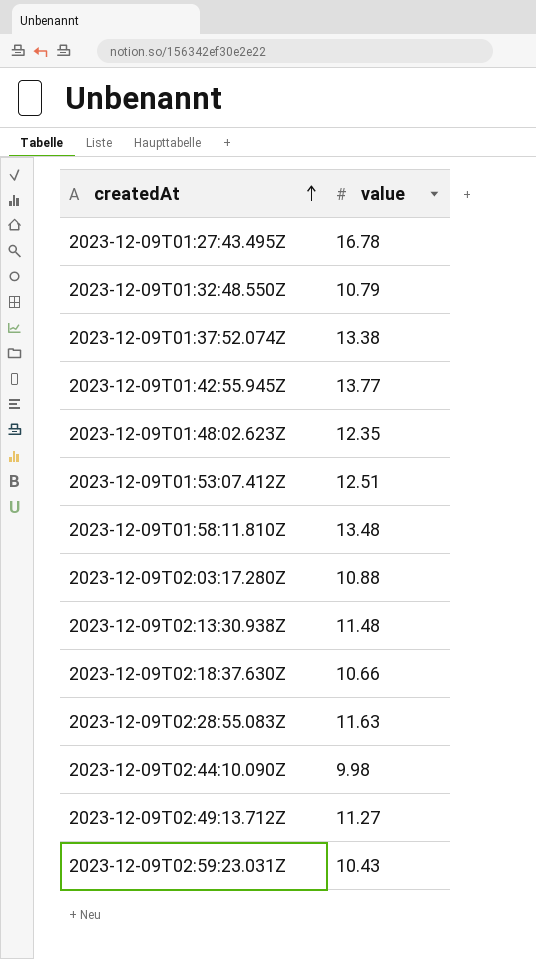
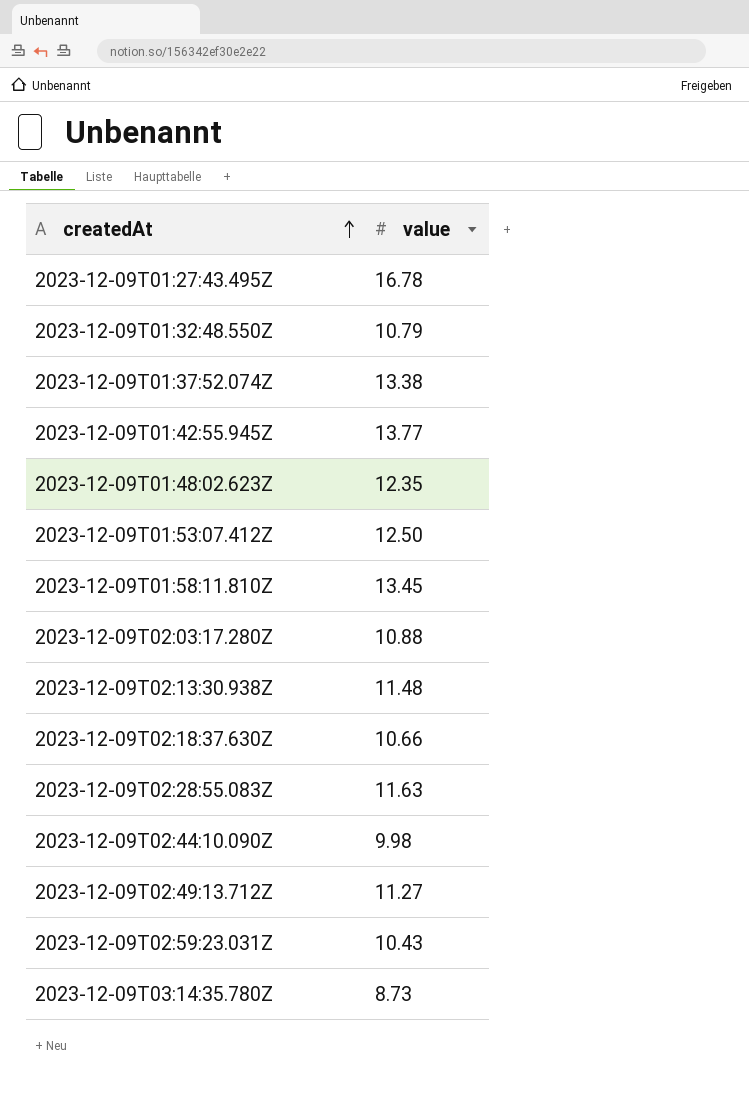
2023-12-09T01:53:07.412Z | value: 12.51 -> 12.50
2023-12-09T01:58:11.810Z | value: 13.48 -> 13.45
row 2023-12-09T03:14:35.780Z: none -> 8.73

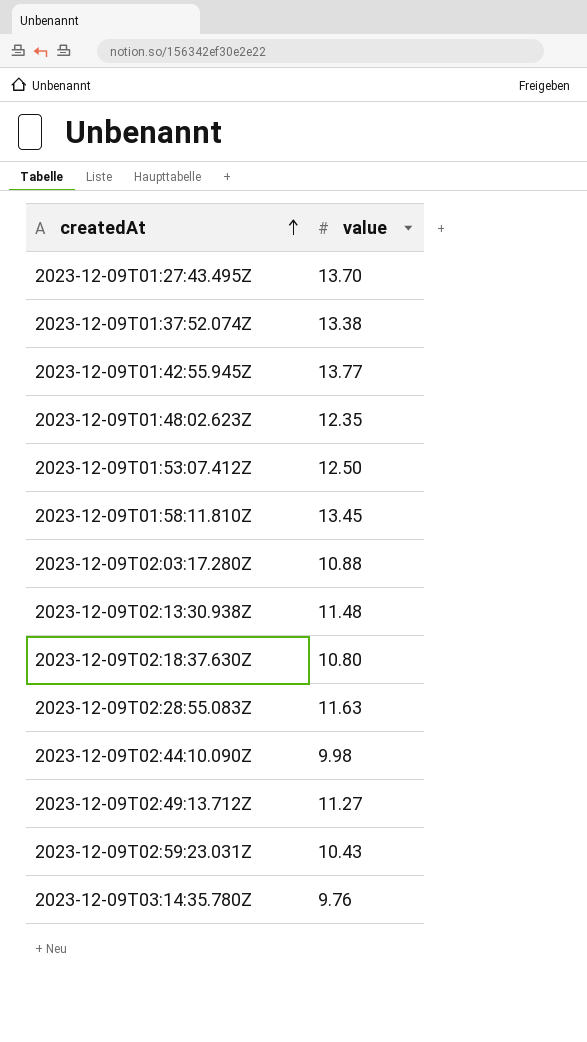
row 2023-12-09T01:32:48.550Z: 10.79 -> none
2023-12-09T01:27:43.495Z | value: 16.78 -> 13.70
2023-12-09T02:18:37.630Z | value: 10.66 -> 10.80
2023-12-09T03:14:35.780Z | value: 8.73 -> 9.76

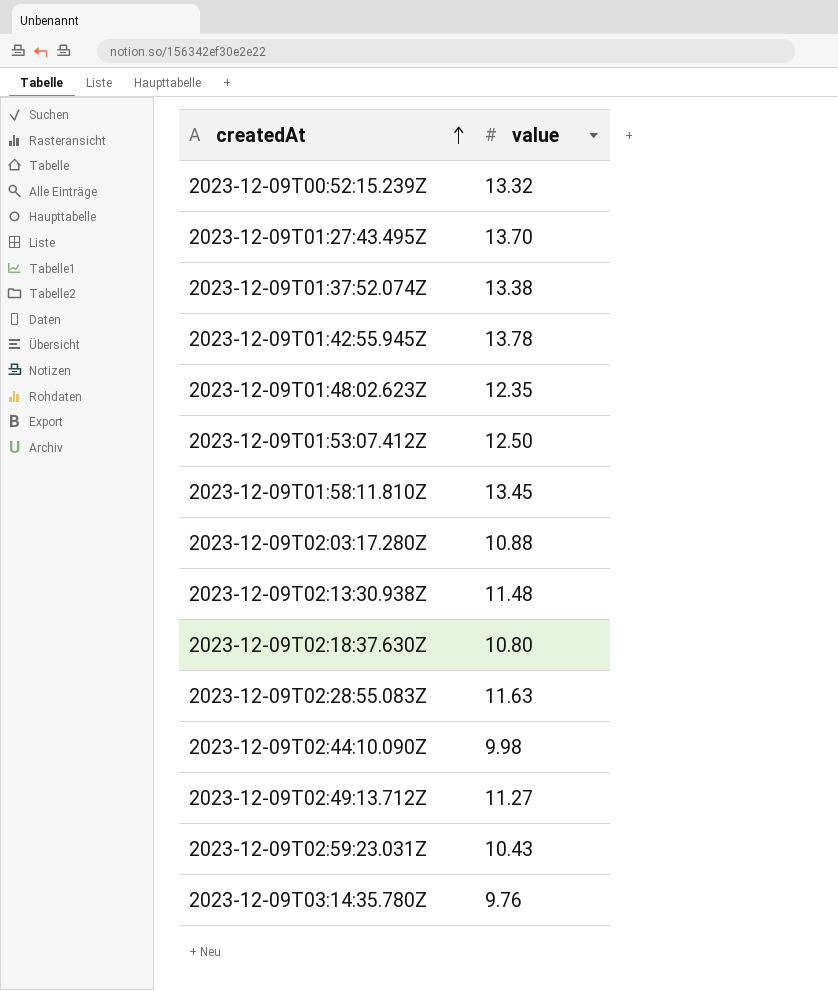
row 2023-12-09T00:52:15.239Z: none -> 13.32
2023-12-09T01:42:55.945Z | value: 13.77 -> 13.78

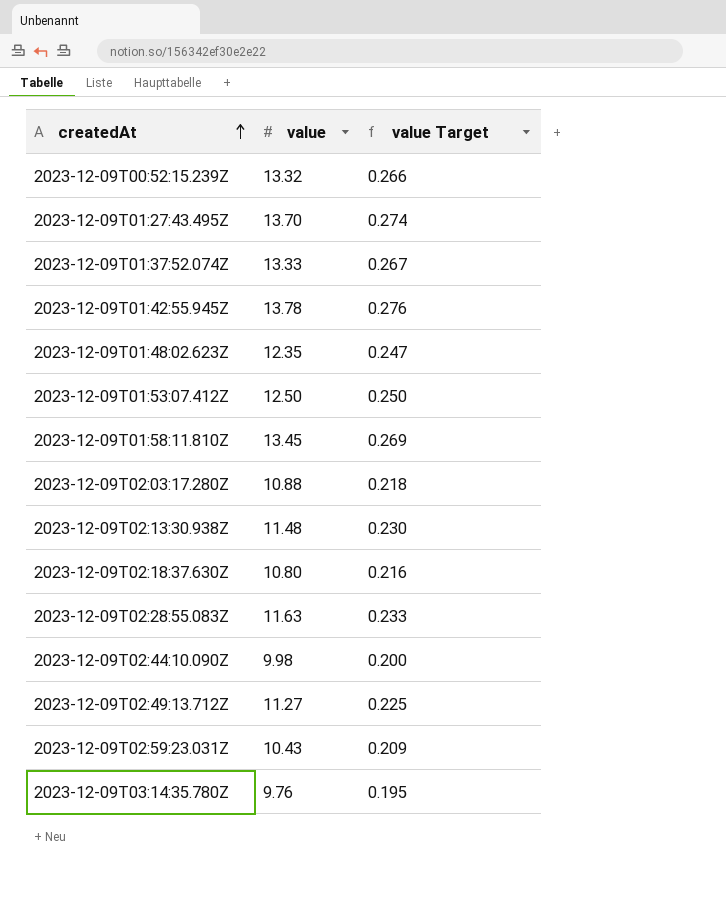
column value Target | formula: none -> [value] * 0.02
2023-12-09T01:37:52.074Z | value: 13.38 -> 13.33

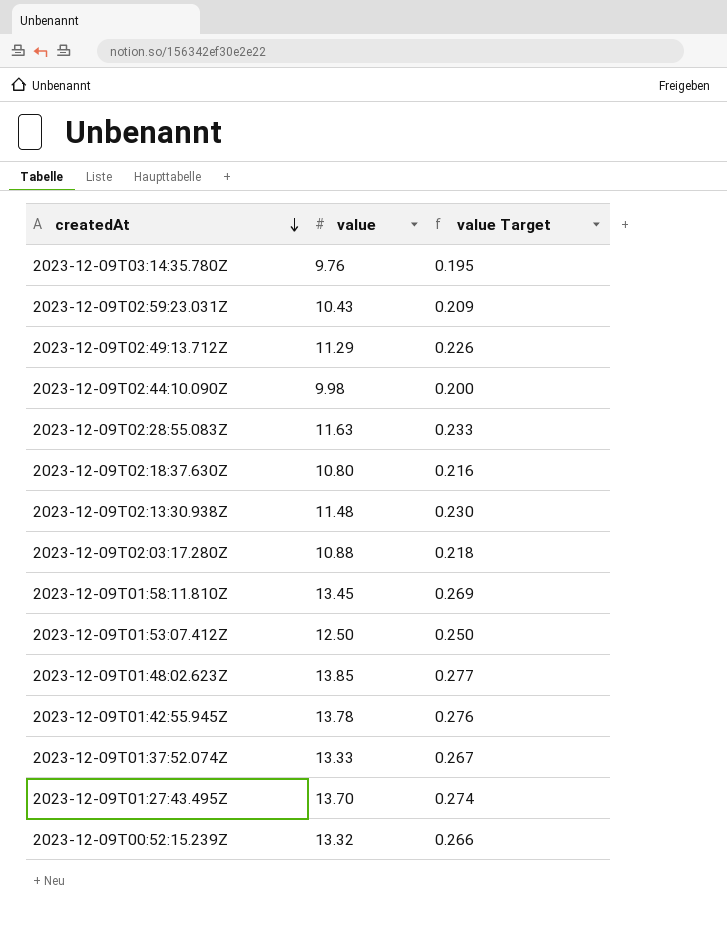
row order: createdAt ascending -> createdAt descending
2023-12-09T02:49:13.712Z | value: 11.27 -> 11.29
2023-12-09T02:49:13.712Z | value Target: 0.225 -> 0.226
2023-12-09T01:48:02.623Z | value: 12.35 -> 13.85
2023-12-09T01:48:02.623Z | value Target: 0.247 -> 0.277

